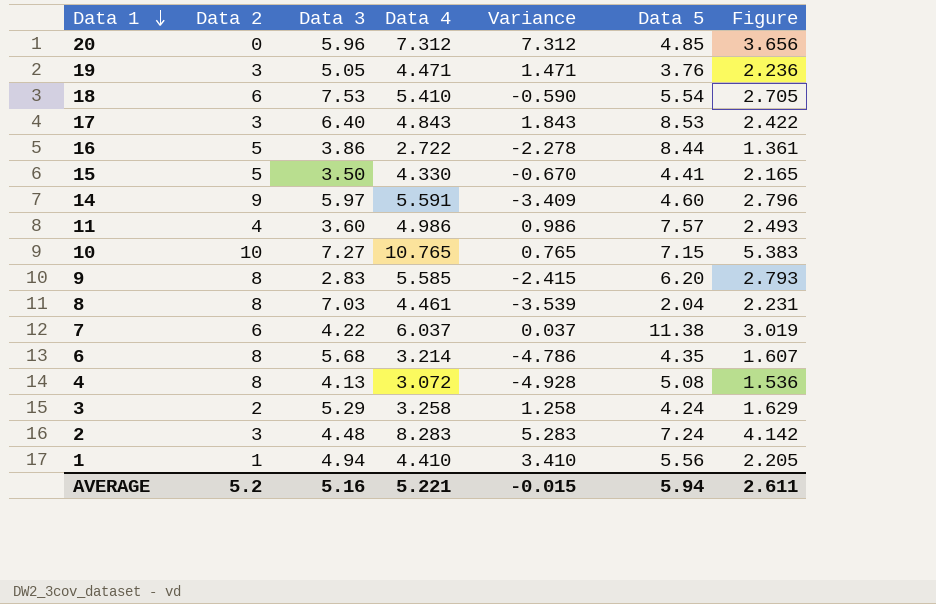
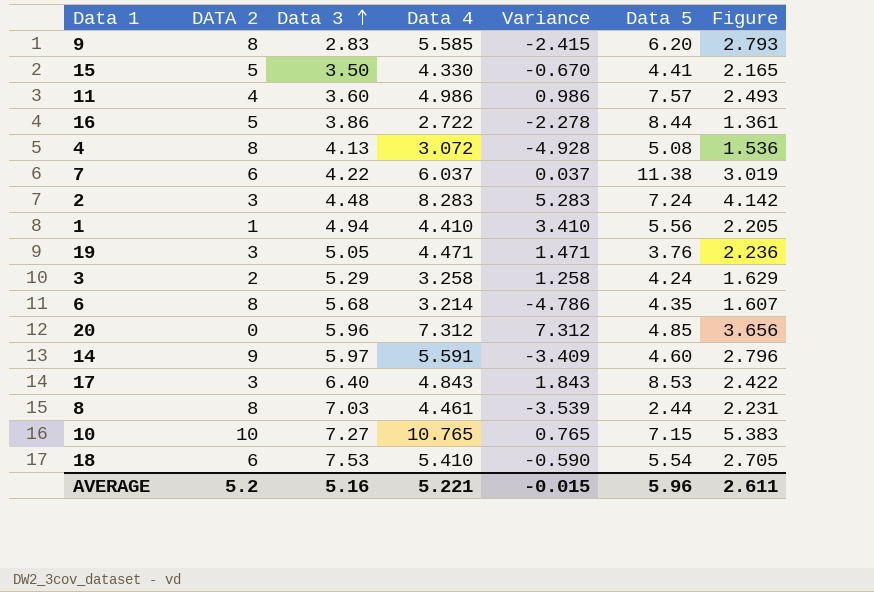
row order: Data 1 descending -> Data 3 ascending
column name: Data 2 -> DATA 2
8 | Data 5: 2.04 -> 2.44
AVERAGE | Data 5: 5.94 -> 5.96

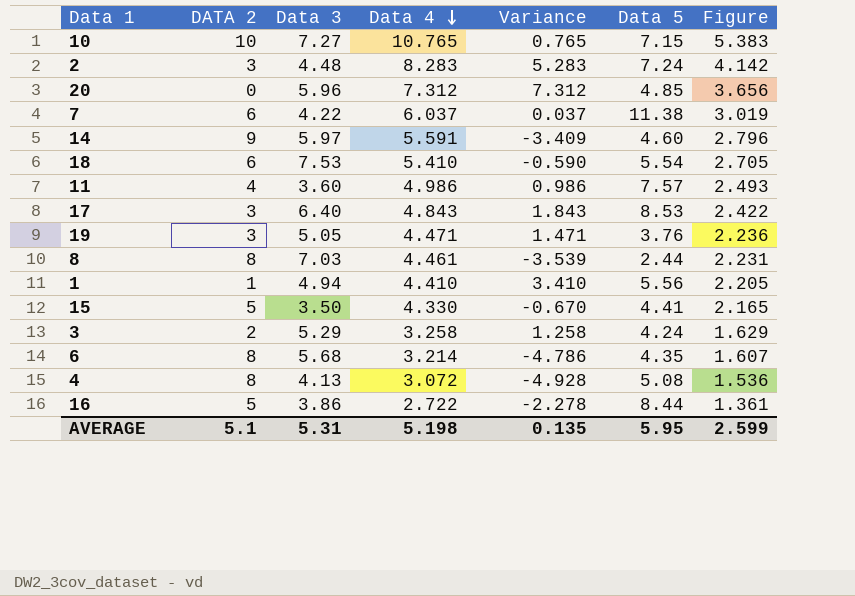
row order: Data 3 ascending -> Data 4 descending
row 9: 8 | 2.83 | 5.585 | -2.415 | 6.20 | 2.793 -> none
AVERAGE | DATA 2: 5.2 -> 5.1
AVERAGE | Data 3: 5.16 -> 5.31
AVERAGE | Data 4: 5.221 -> 5.198
AVERAGE | Variance: -0.015 -> 0.135
AVERAGE | Data 5: 5.96 -> 5.95
AVERAGE | Figure: 2.611 -> 2.599

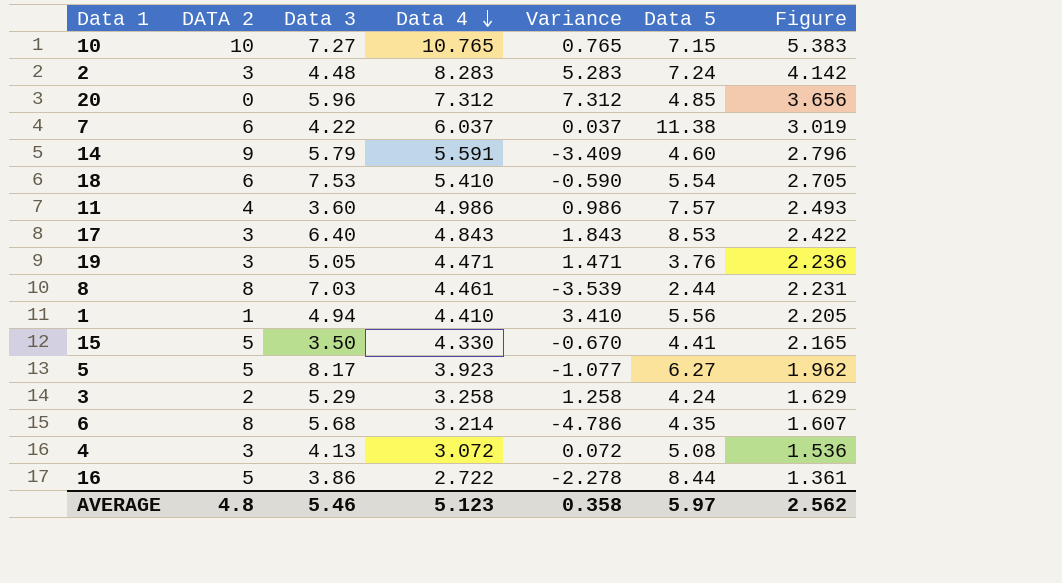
14 | Data 3: 5.97 -> 5.79
row 5: none -> 5 | 8.17 | 3.923 | -1.077 | 6.27 | 1.962
4 | DATA 2: 8 -> 3
4 | Variance: -4.928 -> 0.072
AVERAGE | DATA 2: 5.1 -> 4.8
AVERAGE | Data 3: 5.31 -> 5.46
AVERAGE | Data 4: 5.198 -> 5.123
AVERAGE | Variance: 0.135 -> 0.358
AVERAGE | Data 5: 5.95 -> 5.97
AVERAGE | Figure: 2.599 -> 2.562

